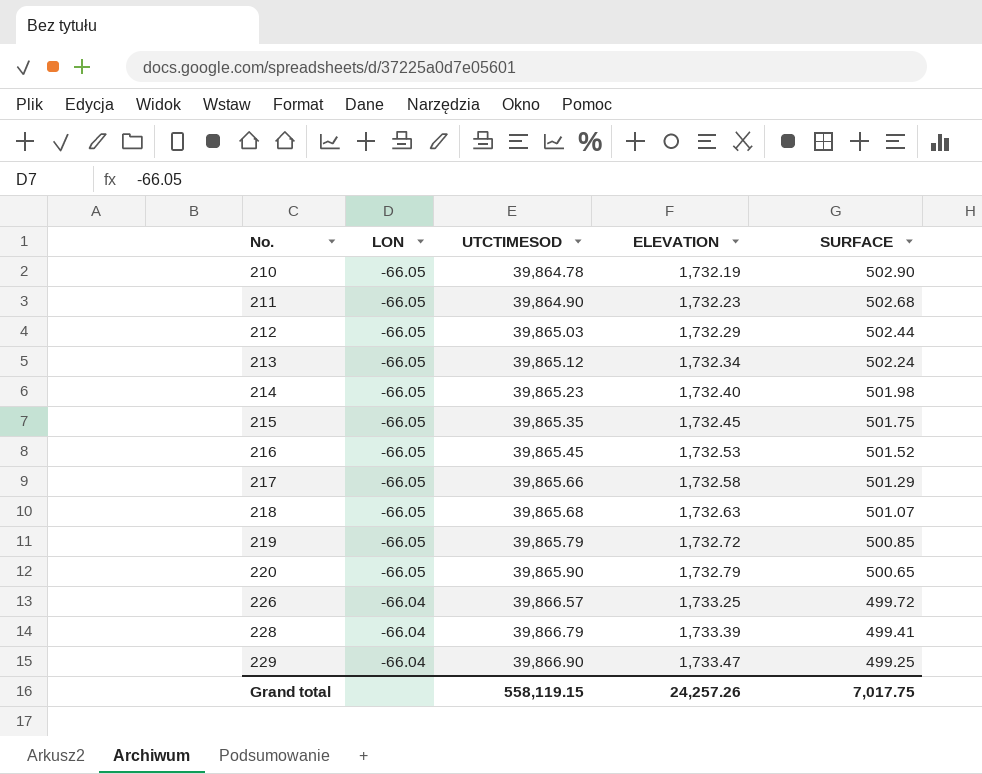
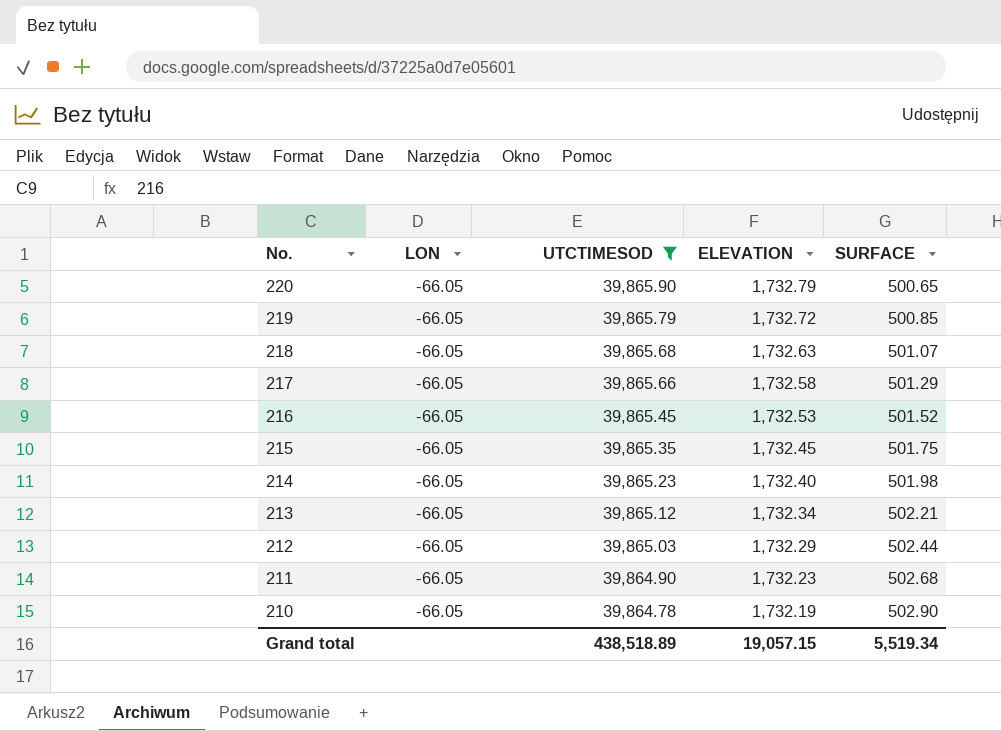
filter: none -> UTCTIMESOD <= 39,865.90
row order: No. ascending -> No. descending
213 | SURFACE: 502.24 -> 502.21
Grand total | UTCTIMESOD: 558,119.15 -> 438,518.89
Grand total | ELEVATION: 24,257.26 -> 19,057.15
Grand total | SURFACE: 7,017.75 -> 5,519.34

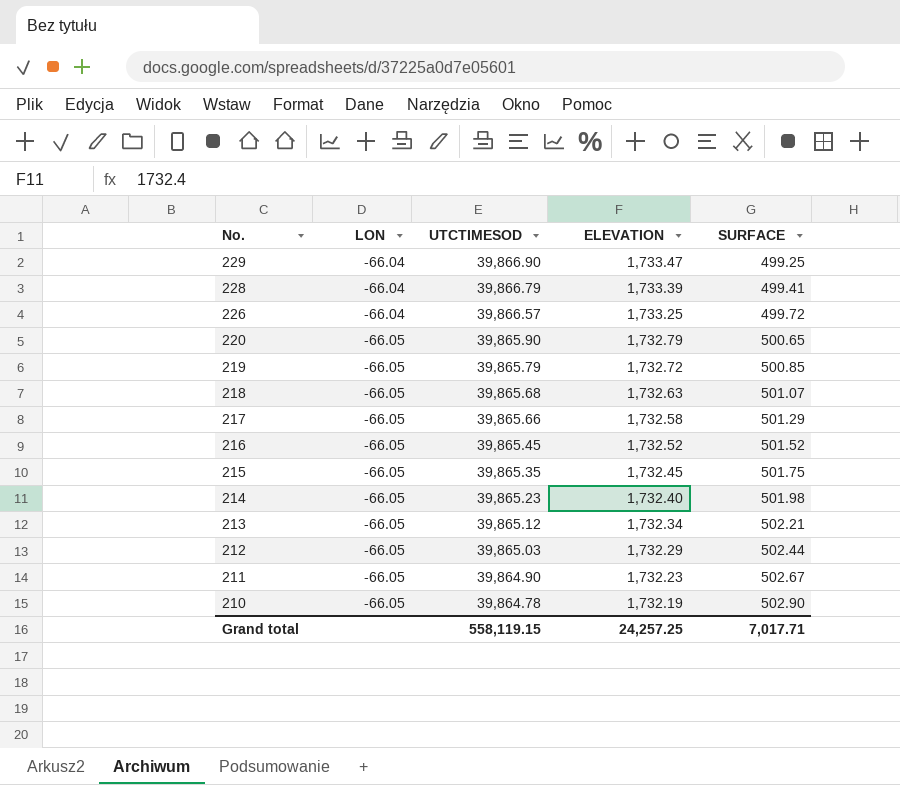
filter: UTCTIMESOD <= 39,865.90 -> none
216 | ELEVATION: 1,732.53 -> 1,732.52
211 | SURFACE: 502.68 -> 502.67
Grand total | UTCTIMESOD: 438,518.89 -> 558,119.15
Grand total | ELEVATION: 19,057.15 -> 24,257.25
Grand total | SURFACE: 5,519.34 -> 7,017.71

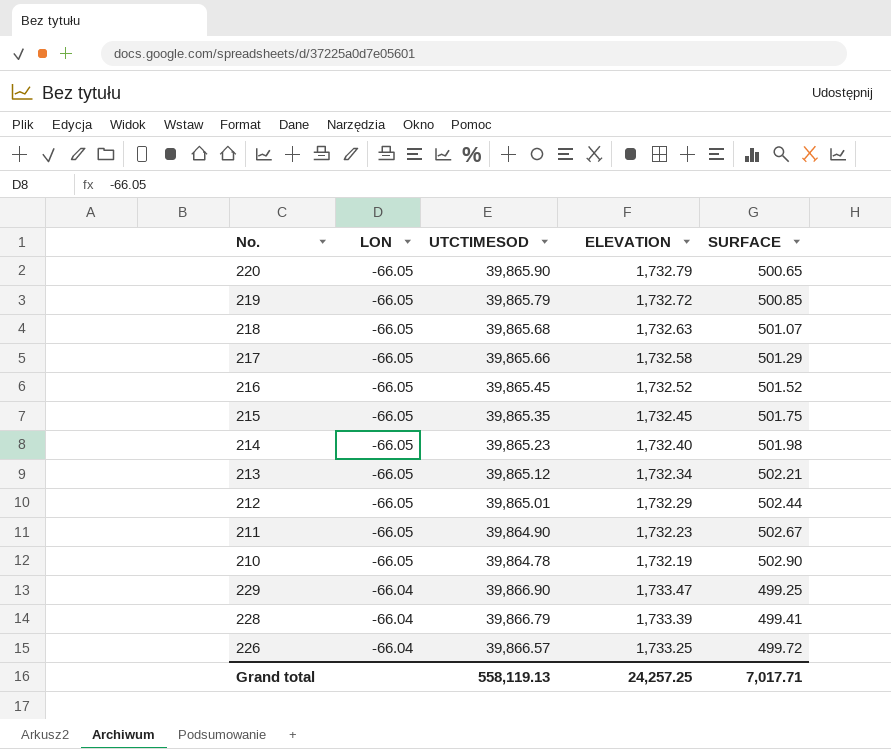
row order: No. descending -> LON ascending
212 | UTCTIMESOD: 39,865.03 -> 39,865.01
Grand total | UTCTIMESOD: 558,119.15 -> 558,119.13

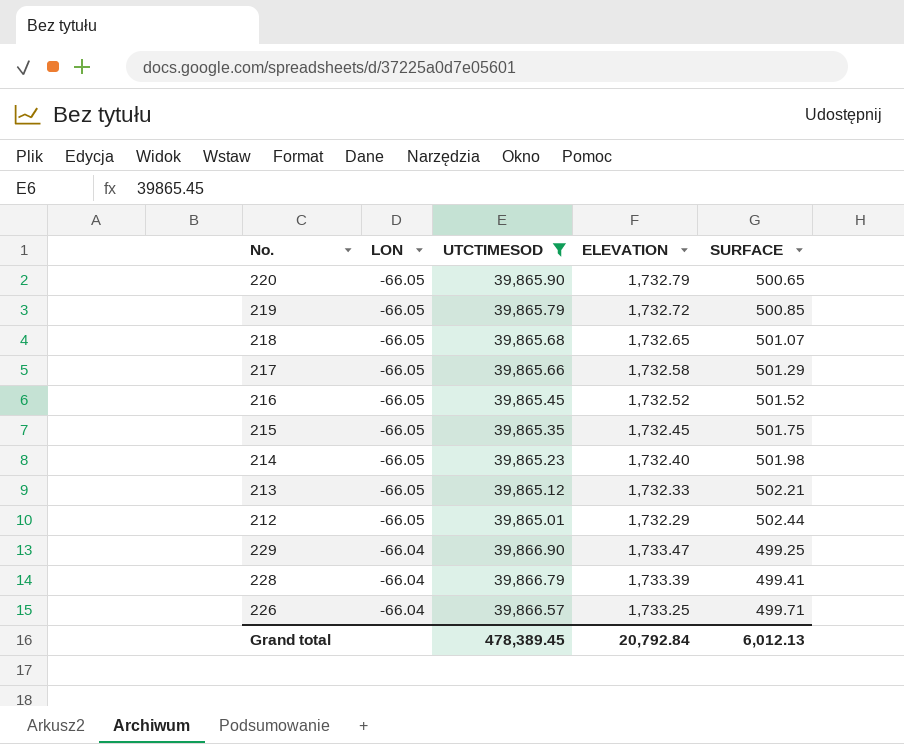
filter: none -> UTCTIMESOD >= 39,865.01
218 | ELEVATION: 1,732.63 -> 1,732.65
213 | ELEVATION: 1,732.34 -> 1,732.33
226 | SURFACE: 499.72 -> 499.71
Grand total | UTCTIMESOD: 558,119.13 -> 478,389.45
Grand total | ELEVATION: 24,257.25 -> 20,792.84
Grand total | SURFACE: 7,017.71 -> 6,012.13

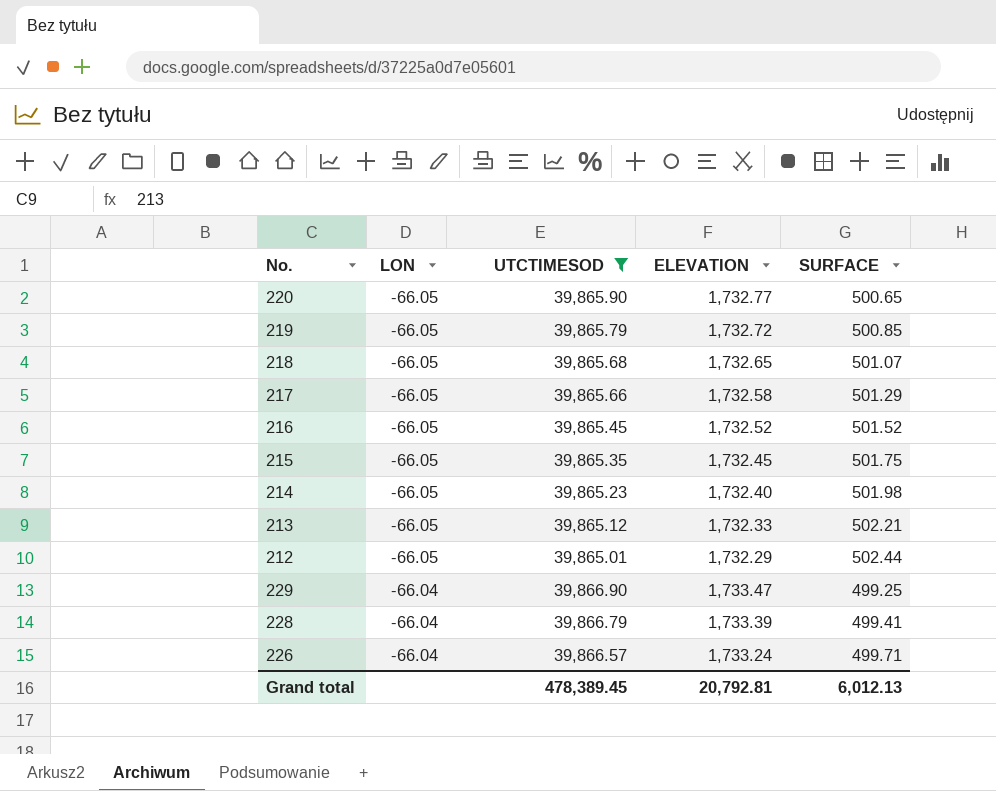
220 | ELEVATION: 1,732.79 -> 1,732.77
226 | ELEVATION: 1,733.25 -> 1,733.24
Grand total | ELEVATION: 20,792.84 -> 20,792.81

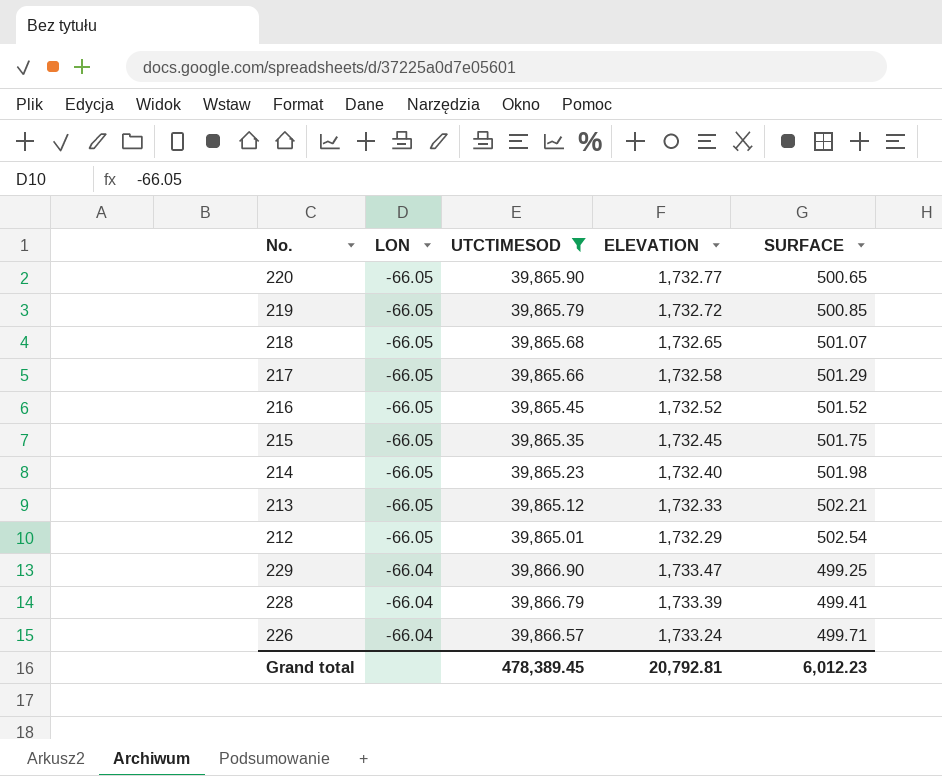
212 | SURFACE: 502.44 -> 502.54
Grand total | SURFACE: 6,012.13 -> 6,012.23

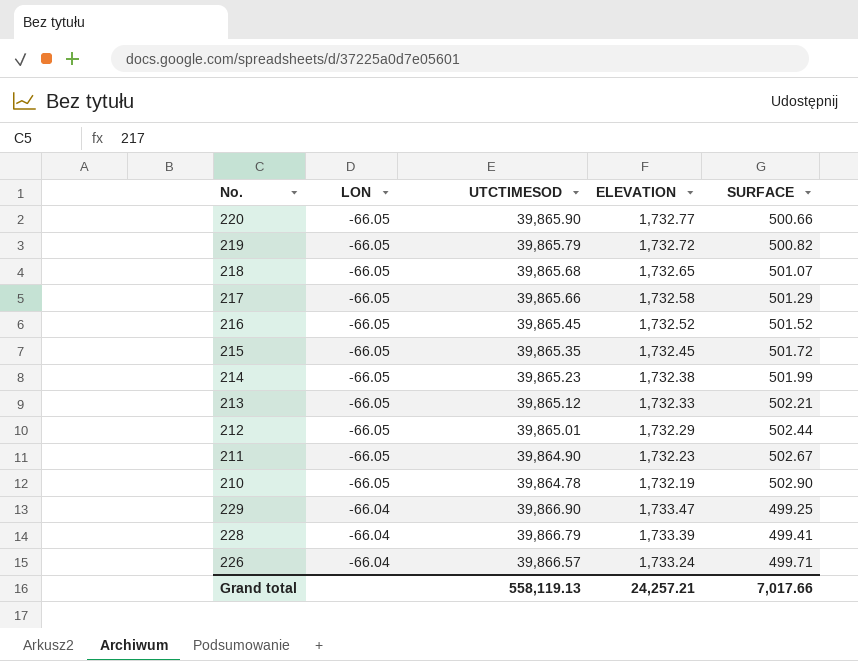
filter: UTCTIMESOD >= 39,865.01 -> none
220 | SURFACE: 500.65 -> 500.66
219 | SURFACE: 500.85 -> 500.82
215 | SURFACE: 501.75 -> 501.72
214 | ELEVATION: 1,732.40 -> 1,732.38
214 | SURFACE: 501.98 -> 501.99
212 | SURFACE: 502.54 -> 502.44
Grand total | UTCTIMESOD: 478,389.45 -> 558,119.13
Grand total | ELEVATION: 20,792.81 -> 24,257.21
Grand total | SURFACE: 6,012.23 -> 7,017.66

